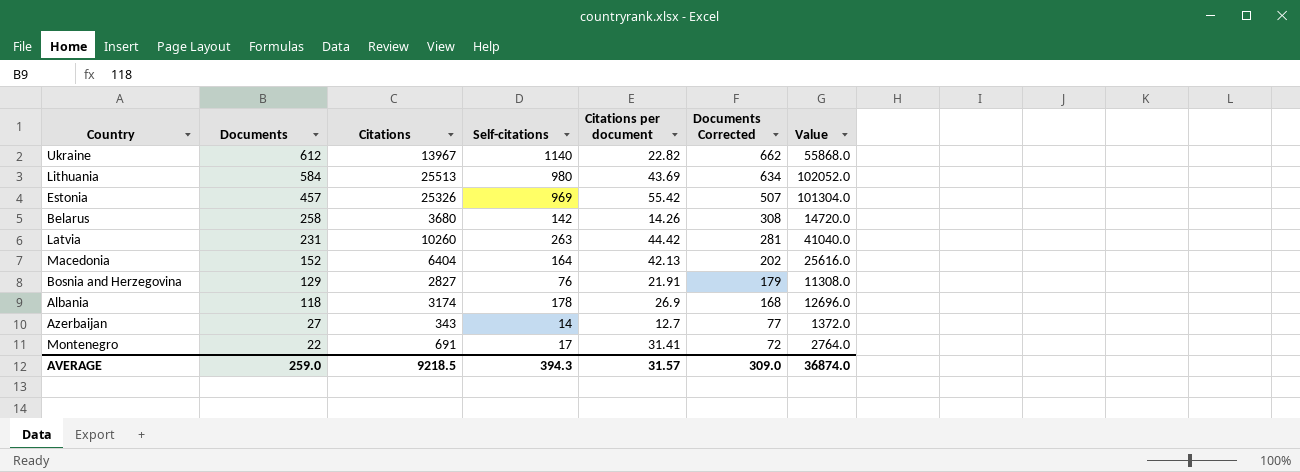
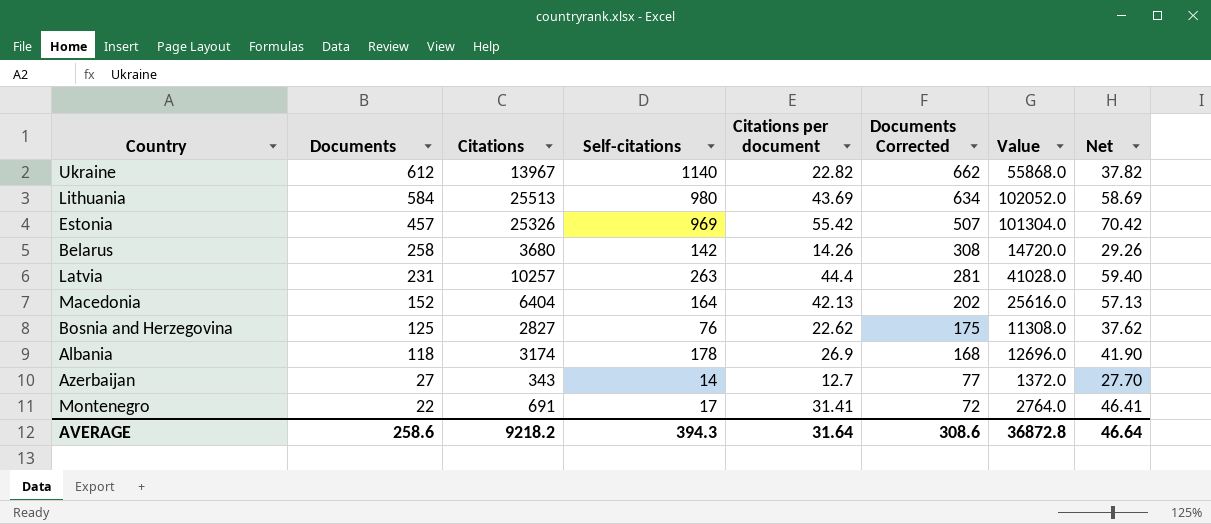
column Net | formula: none -> [Citations per document] + 15
Latvia | Citations: 10260 -> 10257
Latvia | Citations per document: 44.42 -> 44.4
Latvia | Value: 41040.0 -> 41028.0
Bosnia and Herzegovina | Documents: 129 -> 125
Bosnia and Herzegovina | Citations per document: 21.91 -> 22.62
Bosnia and Herzegovina | Documents Corrected: 179 -> 175
AVERAGE | Documents: 259.0 -> 258.6
AVERAGE | Citations: 9218.5 -> 9218.2
AVERAGE | Citations per document: 31.57 -> 31.64
AVERAGE | Documents Corrected: 309.0 -> 308.6
AVERAGE | Value: 36874.0 -> 36872.8

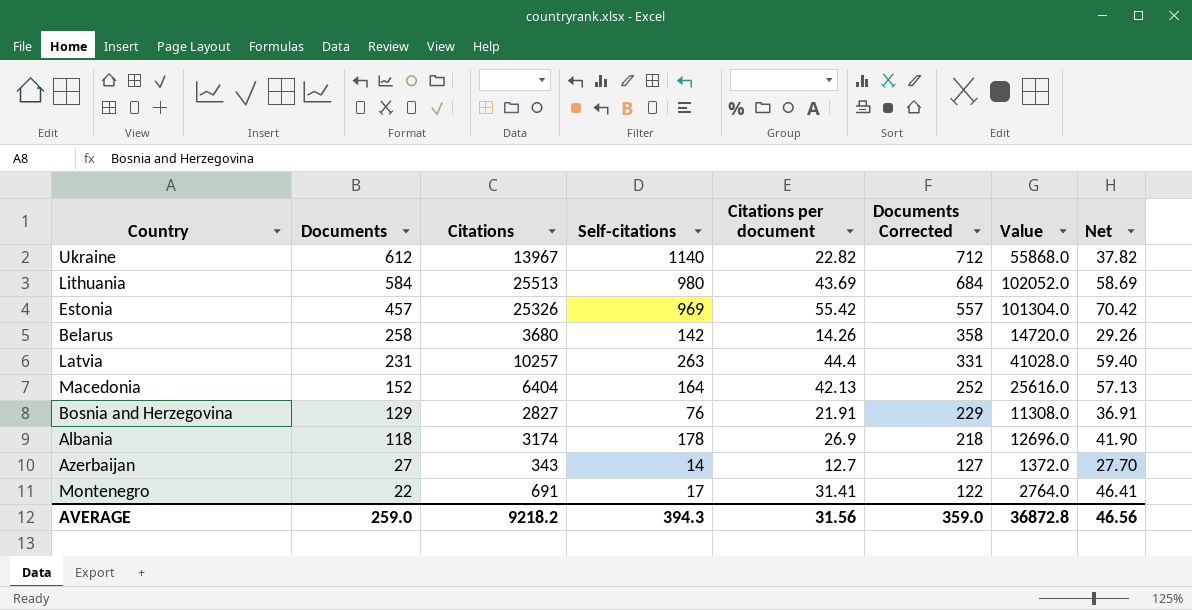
column Documents Corrected | formula: [Documents] + 50 -> [Documents] + 100
Bosnia and Herzegovina | Documents: 125 -> 129
Bosnia and Herzegovina | Citations per document: 22.62 -> 21.91
Bosnia and Herzegovina | Net: 37.62 -> 36.91
AVERAGE | Documents: 258.6 -> 259.0
AVERAGE | Citations per document: 31.64 -> 31.56
AVERAGE | Documents Corrected: 308.6 -> 359.0
AVERAGE | Net: 46.64 -> 46.56

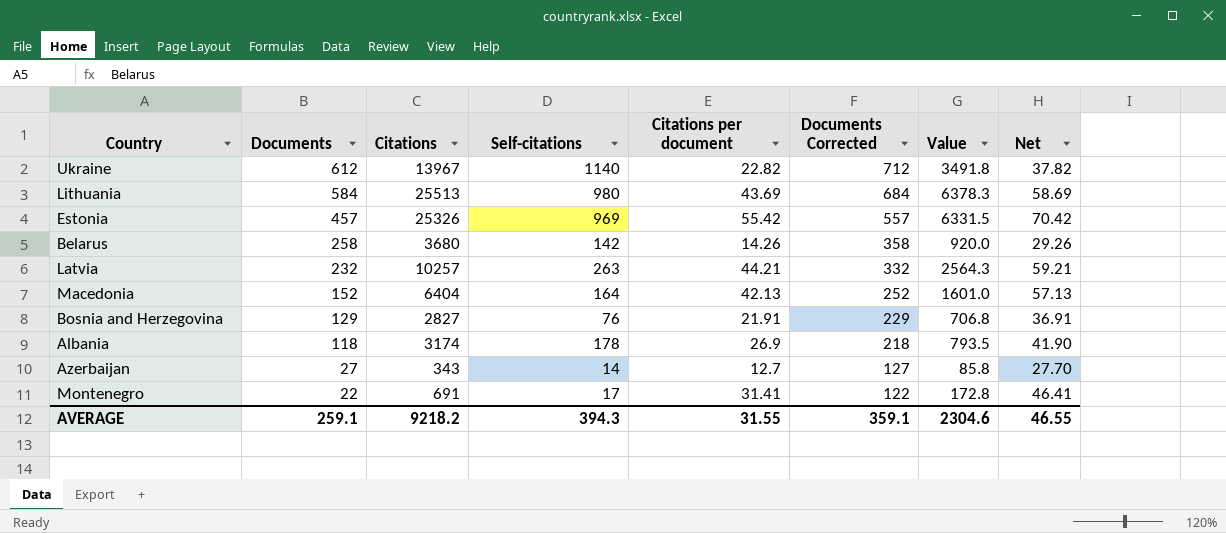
column Value | formula: [Citations] * 4 -> [Citations] * 0.25
Latvia | Documents: 231 -> 232
Latvia | Citations per document: 44.4 -> 44.21
Latvia | Documents Corrected: 331 -> 332
Latvia | Net: 59.40 -> 59.21
AVERAGE | Documents: 259.0 -> 259.1
AVERAGE | Citations per document: 31.56 -> 31.55
AVERAGE | Documents Corrected: 359.0 -> 359.1
AVERAGE | Value: 36872.8 -> 2304.6
AVERAGE | Net: 46.56 -> 46.55

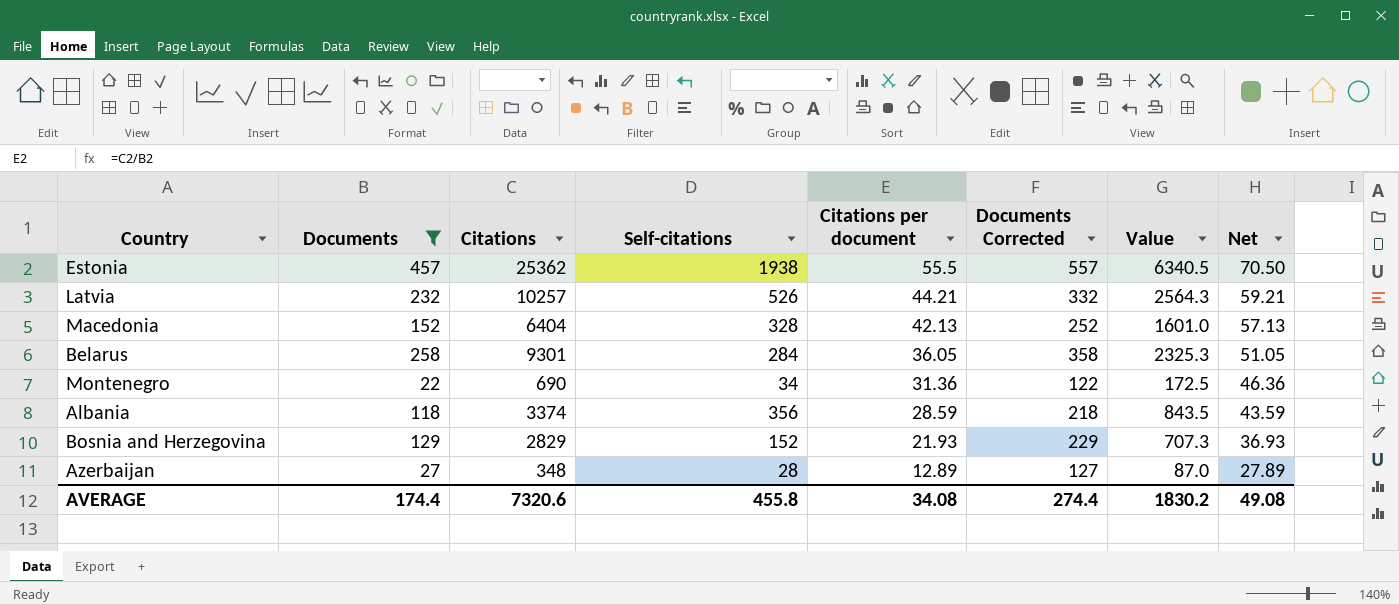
filter: none -> Documents <= 457
row order: Documents descending -> Citations per document descending
Estonia | Citations: 25326 -> 25362
Estonia | Self-citations: 969 -> 1938
Estonia | Citations per document: 55.42 -> 55.5
Estonia | Value: 6331.5 -> 6340.5
Estonia | Net: 70.42 -> 70.50
Latvia | Self-citations: 263 -> 526
Macedonia | Self-citations: 164 -> 328
Belarus | Citations: 3680 -> 9301
Belarus | Self-citations: 142 -> 284
Belarus | Citations per document: 14.26 -> 36.05
Belarus | Value: 920.0 -> 2325.3
Belarus | Net: 29.26 -> 51.05
Montenegro | Citations: 691 -> 690
Montenegro | Self-citations: 17 -> 34
Montenegro | Citations per document: 31.41 -> 31.36
Montenegro | Value: 172.8 -> 172.5
Montenegro | Net: 46.41 -> 46.36
Albania | Citations: 3174 -> 3374
Albania | Self-citations: 178 -> 356
Albania | Citations per document: 26.9 -> 28.59
Albania | Value: 793.5 -> 843.5
Albania | Net: 41.90 -> 43.59
Bosnia and Herzegovina | Citations: 2827 -> 2829
Bosnia and Herzegovina | Self-citations: 76 -> 152
Bosnia and Herzegovina | Citations per document: 21.91 -> 21.93
Bosnia and Herzegovina | Value: 706.8 -> 707.3
Bosnia and Herzegovina | Net: 36.91 -> 36.93
Azerbaijan | Citations: 343 -> 348
Azerbaijan | Self-citations: 14 -> 28
Azerbaijan | Citations per document: 12.7 -> 12.89
Azerbaijan | Value: 85.8 -> 87.0
Azerbaijan | Net: 27.70 -> 27.89
AVERAGE | Documents: 259.1 -> 174.4
AVERAGE | Citations: 9218.2 -> 7320.6
AVERAGE | Self-citations: 394.3 -> 455.8
AVERAGE | Citations per document: 31.55 -> 34.08
AVERAGE | Documents Corrected: 359.1 -> 274.4
AVERAGE | Value: 2304.6 -> 1830.2
AVERAGE | Net: 46.55 -> 49.08

